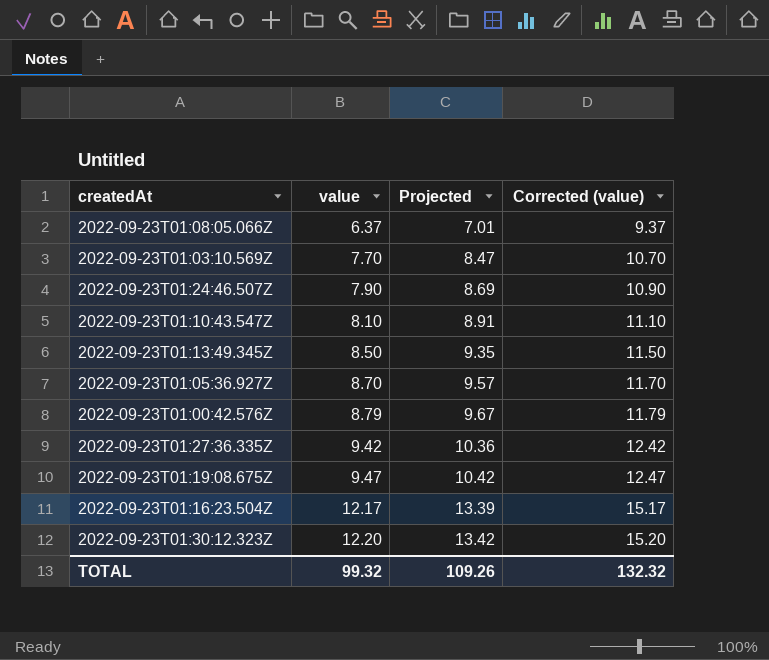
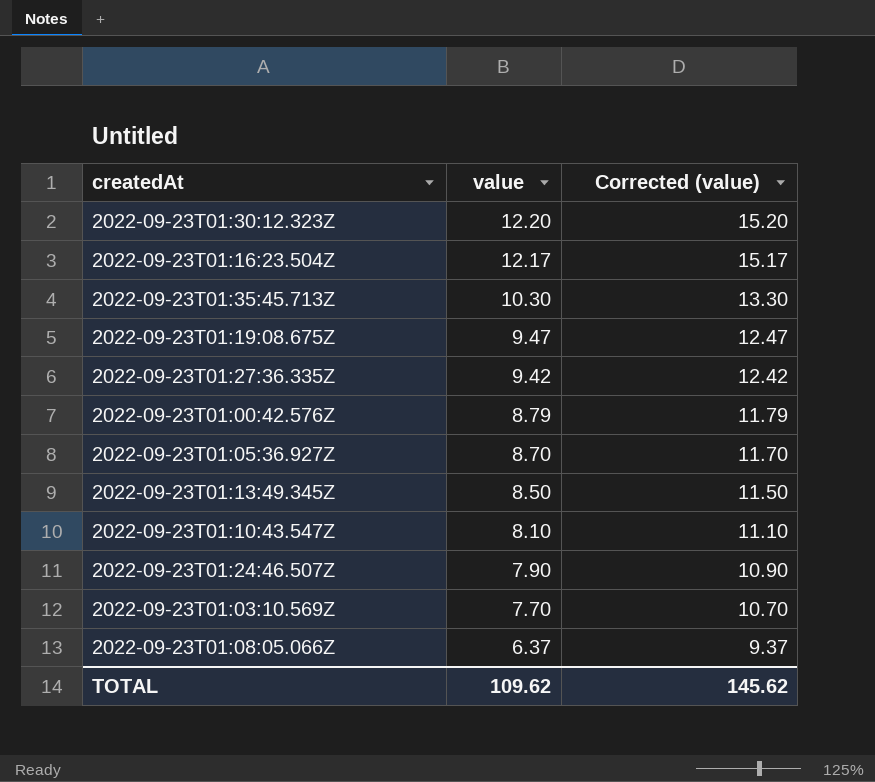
row order: value ascending -> value descending
column Projected | formula: [value] * 1.1 -> none
row 2022-09-23T01:35:45.713Z: none -> 10.30 | 13.30
TOTAL | value: 99.32 -> 109.62
TOTAL | Corrected (value): 132.32 -> 145.62

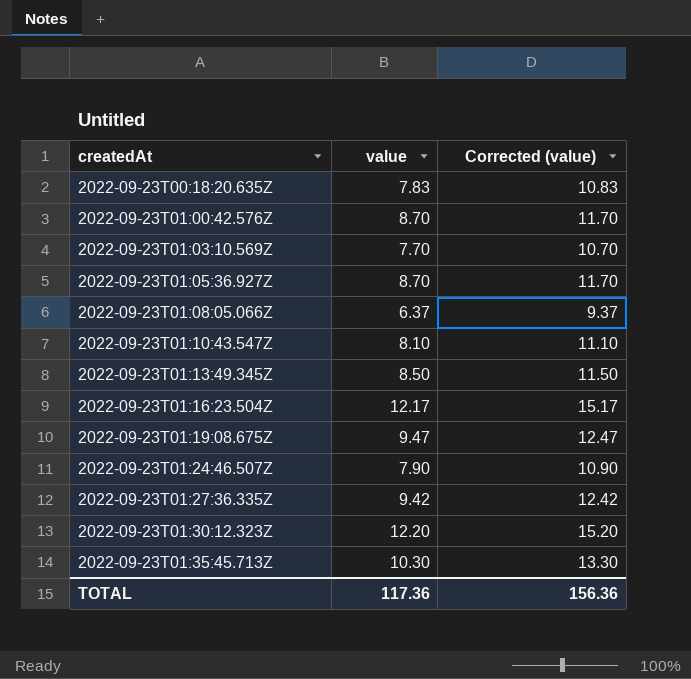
row order: value descending -> createdAt ascending
row 2022-09-23T00:18:20.635Z: none -> 7.83 | 10.83
2022-09-23T01:00:42.576Z | value: 8.79 -> 8.70
2022-09-23T01:00:42.576Z | Corrected (value): 11.79 -> 11.70
TOTAL | value: 109.62 -> 117.36
TOTAL | Corrected (value): 145.62 -> 156.36

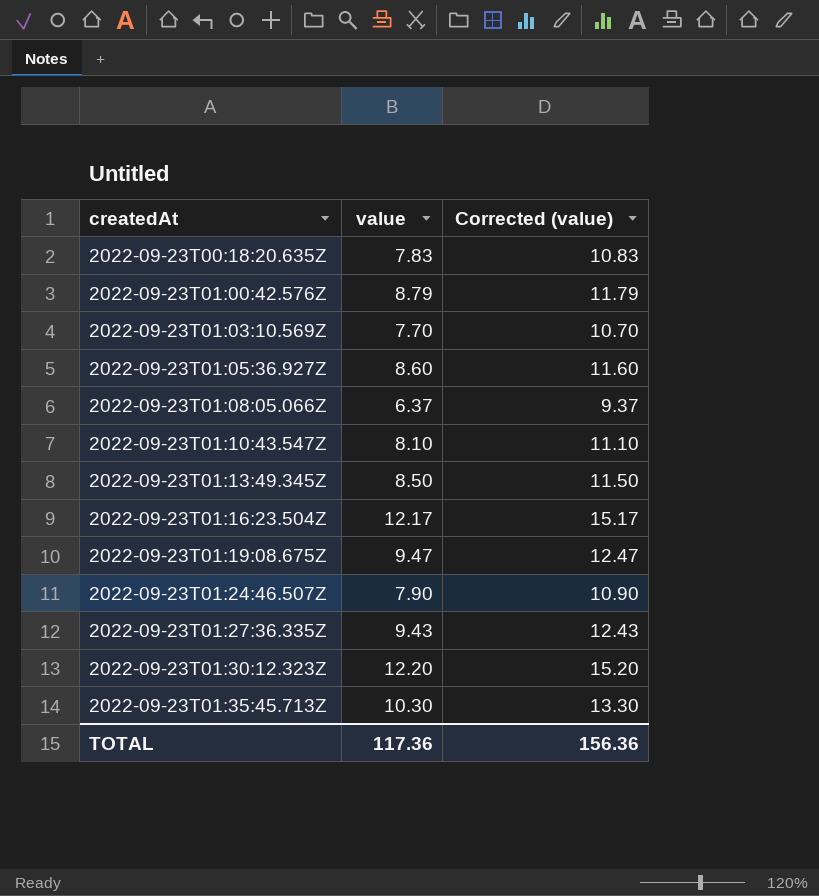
2022-09-23T01:00:42.576Z | value: 8.70 -> 8.79
2022-09-23T01:00:42.576Z | Corrected (value): 11.70 -> 11.79
2022-09-23T01:05:36.927Z | value: 8.70 -> 8.60
2022-09-23T01:05:36.927Z | Corrected (value): 11.70 -> 11.60
2022-09-23T01:27:36.335Z | value: 9.42 -> 9.43
2022-09-23T01:27:36.335Z | Corrected (value): 12.42 -> 12.43

